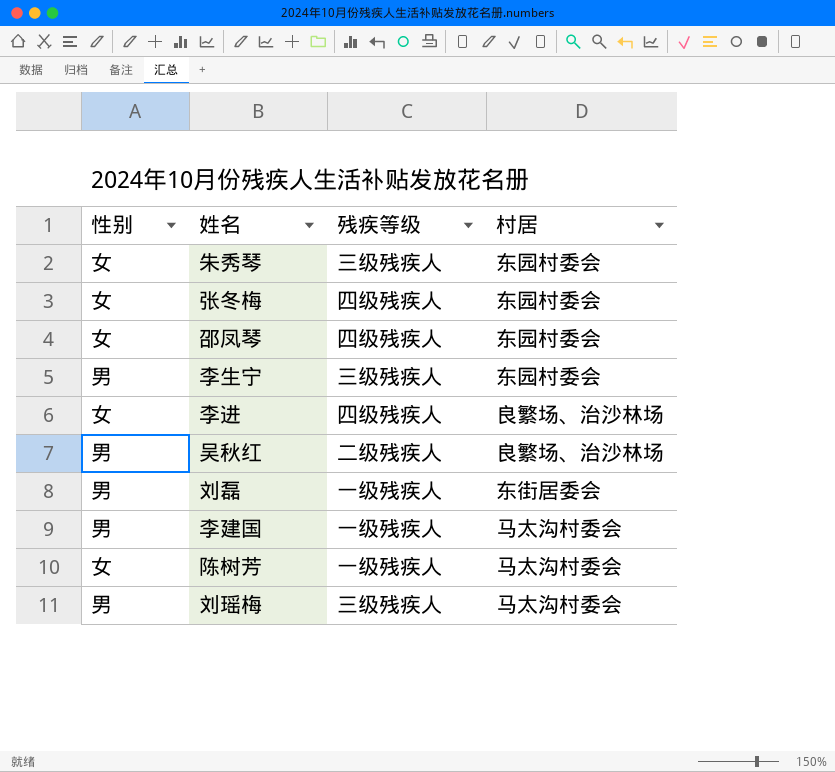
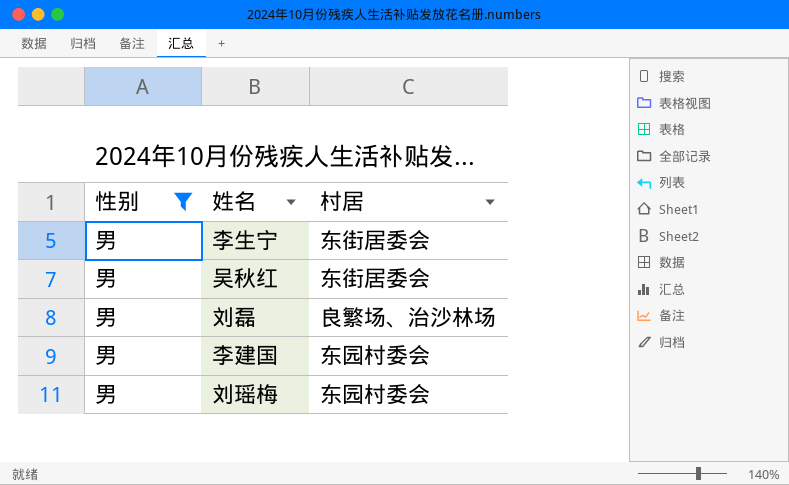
filter: none -> 性别 = 男
column 残疾等级 | position: 3 -> none
李生宁 | 村居: 东园村委会 -> 东街居委会
吴秋红 | 村居: 良繁场、治沙林场 -> 东街居委会
刘磊 | 村居: 东街居委会 -> 良繁场、治沙林场
李建国 | 村居: 马太沟村委会 -> 东园村委会
刘瑶梅 | 村居: 马太沟村委会 -> 东园村委会

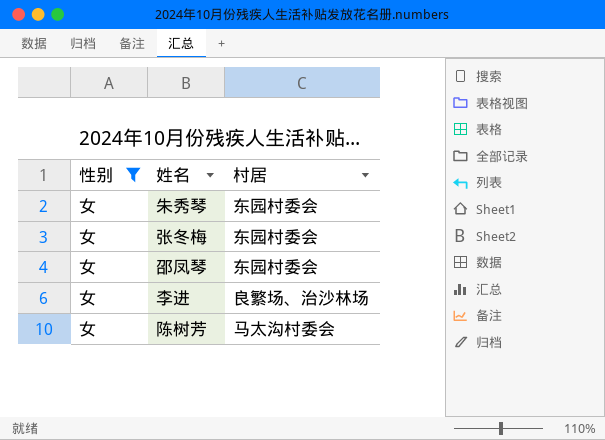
filter: 性别 = 男 -> 性别 = 女

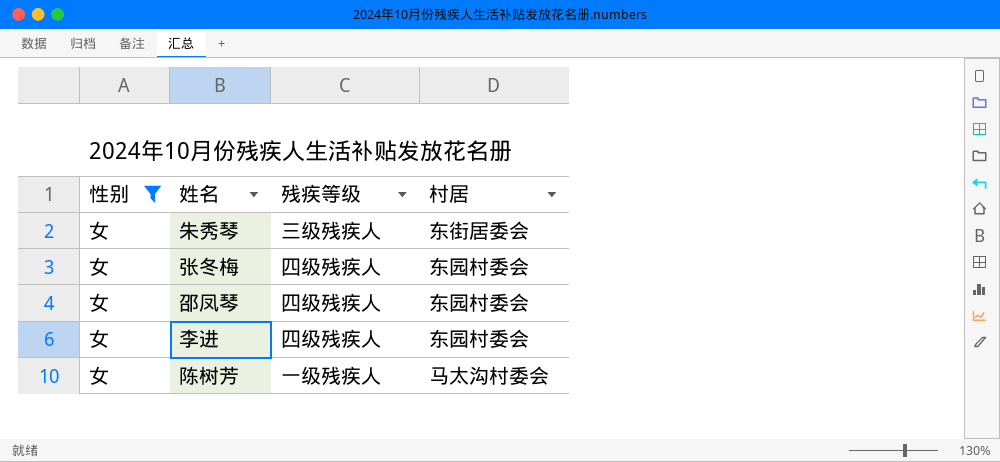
column 残疾等级 | position: none -> 3
朱秀琴 | 村居: 东园村委会 -> 东街居委会
李进 | 村居: 良繁场、治沙林场 -> 东园村委会

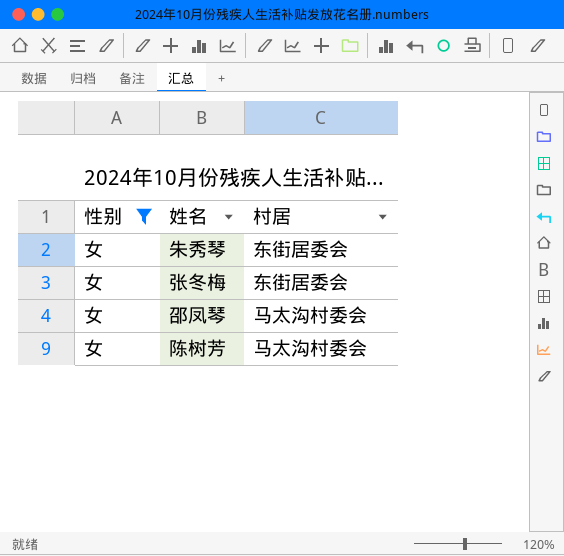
column 残疾等级 | position: 3 -> none
row 李进: 女 | 四级残疾人 | 东园村委会 -> none
张冬梅 | 村居: 东园村委会 -> 东街居委会
邵凤琴 | 村居: 东园村委会 -> 马太沟村委会

